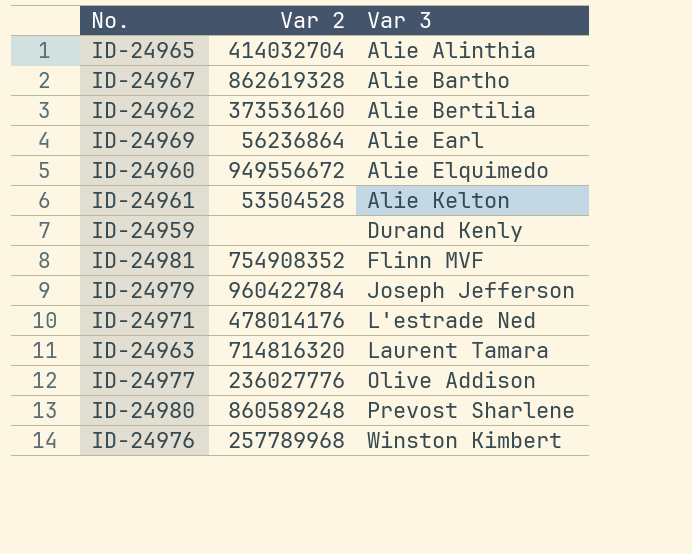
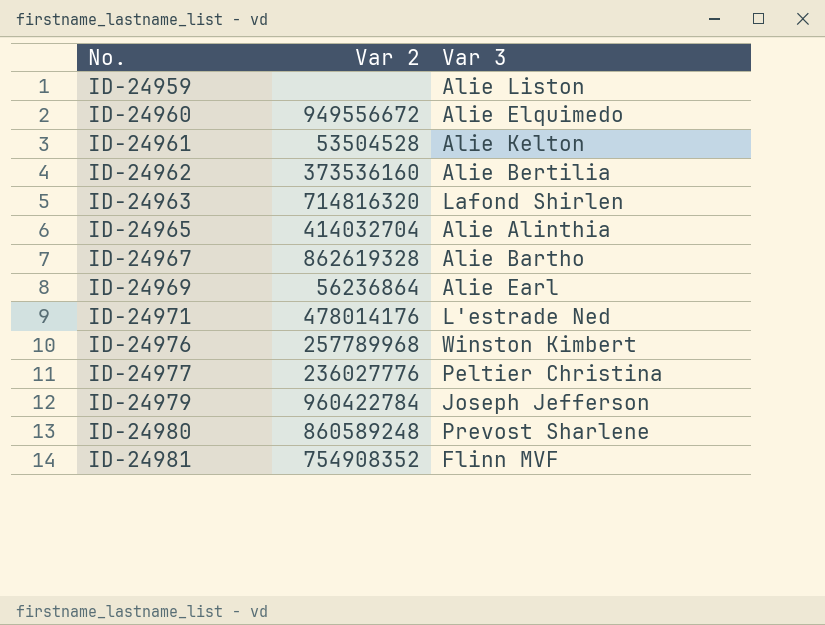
row order: Var 3 ascending -> No. ascending
ID-24959 | Var 3: Durand Kenly -> Alie Liston
ID-24963 | Var 3: Laurent Tamara -> Lafond Shirlen
ID-24977 | Var 3: Olive Addison -> Peltier Christina

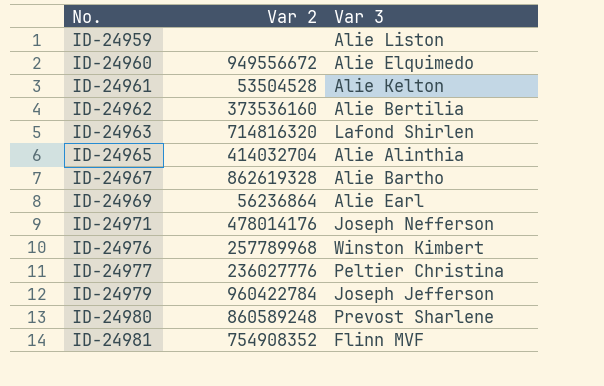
ID-24971 | Var 3: L'estrade Ned -> Joseph Nefferson

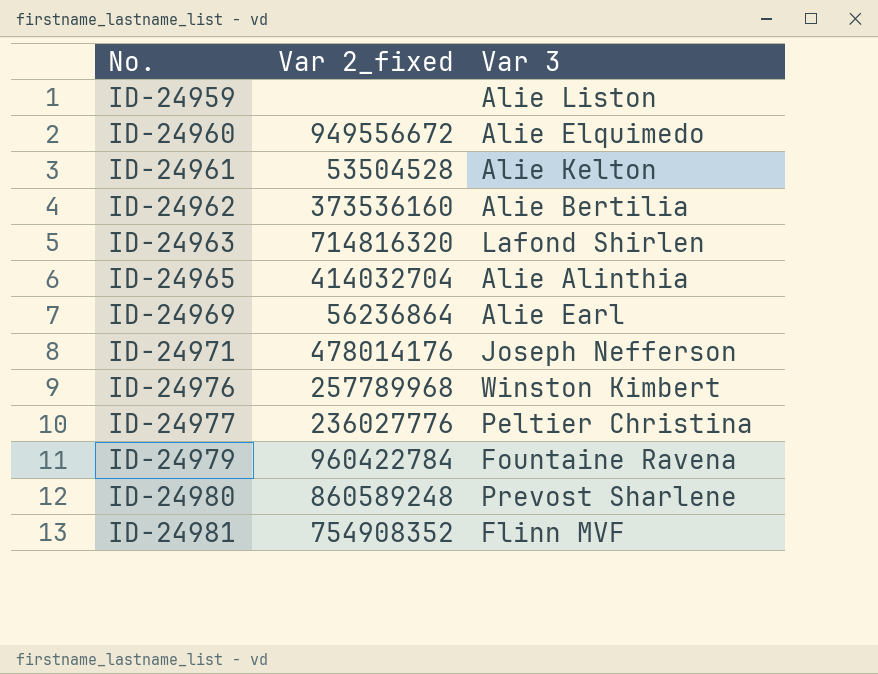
column name: Var 2 -> Var 2_fixed
row ID-24967: 862619328 | Alie Bartho -> none
ID-24979 | Var 3: Joseph Jefferson -> Fountaine Ravena

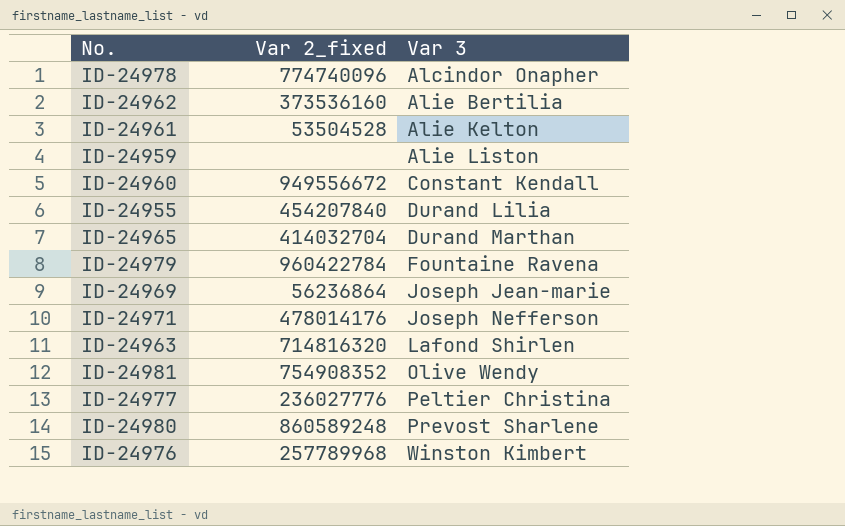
row order: No. ascending -> Var 3 ascending
row ID-24978: none -> 774740096 | Alcindor Onapher
ID-24960 | Var 3: Alie Elquimedo -> Constant Kendall
row ID-24955: none -> 454207840 | Durand Lilia
ID-24965 | Var 3: Alie Alinthia -> Durand Marthan
ID-24969 | Var 3: Alie Earl -> Joseph Jean-marie
ID-24981 | Var 3: Flinn MVF -> Olive Wendy

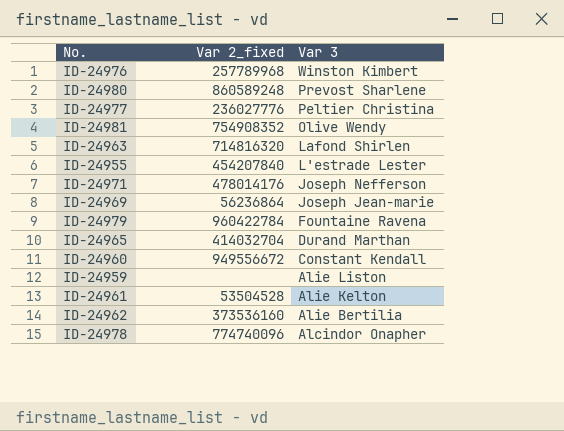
row order: Var 3 ascending -> Var 3 descending
ID-24955 | Var 3: Durand Lilia -> L'estrade Lester

